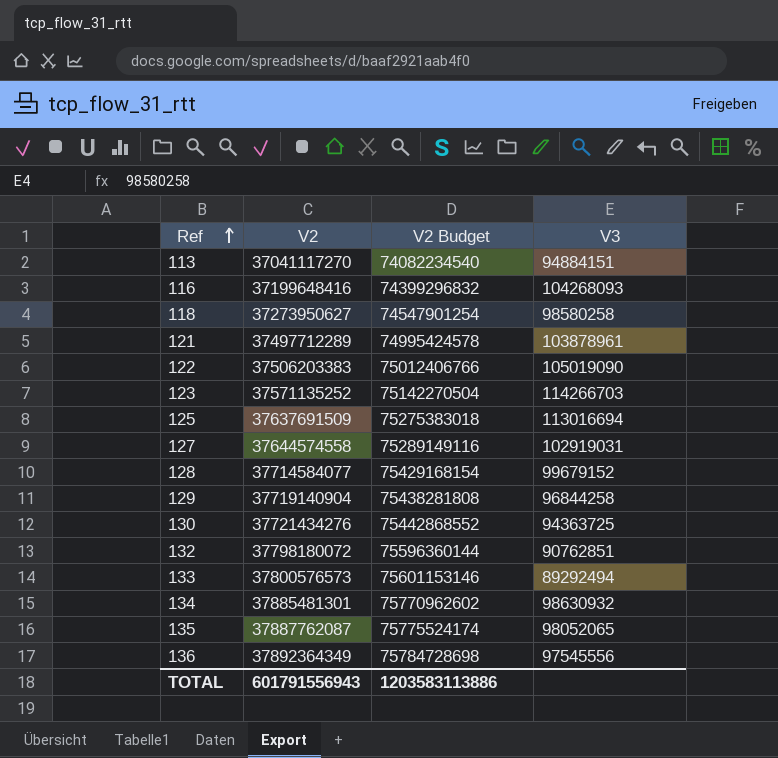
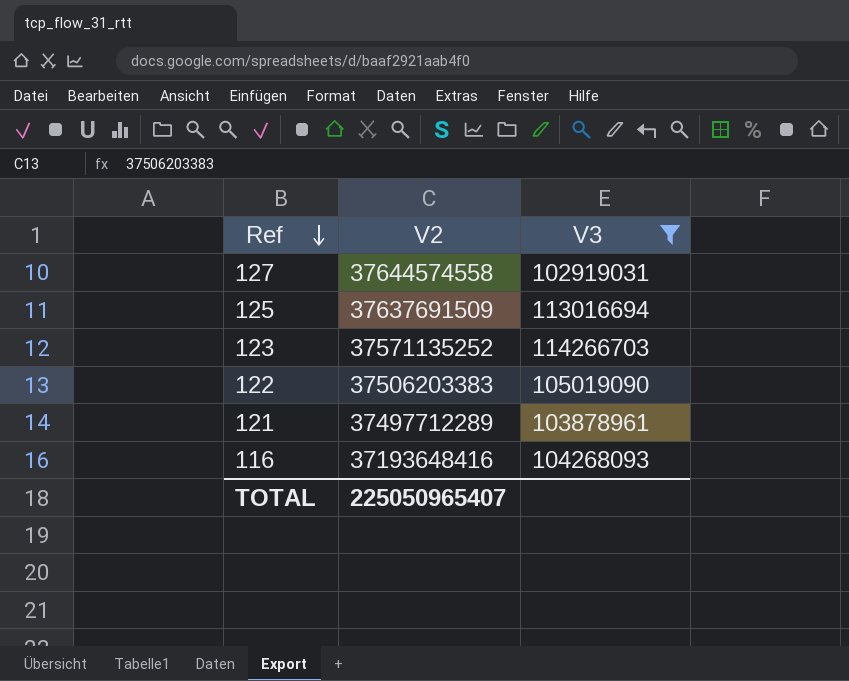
filter: none -> V3 >= 102919031
row order: Ref ascending -> Ref descending
column V2 Budget | formula: [V2] * 2 -> none
116 | V2: 37199648416 -> 37193648416
TOTAL | V2: 601791556943 -> 225050965407

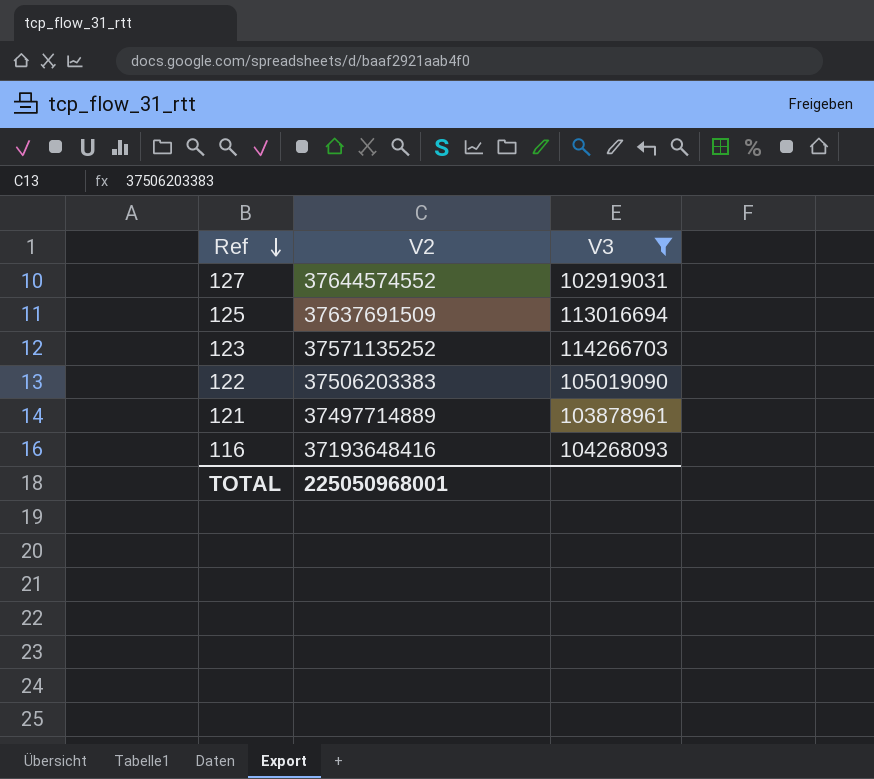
127 | V2: 37644574558 -> 37644574552
121 | V2: 37497712289 -> 37497714889
TOTAL | V2: 225050965407 -> 225050968001

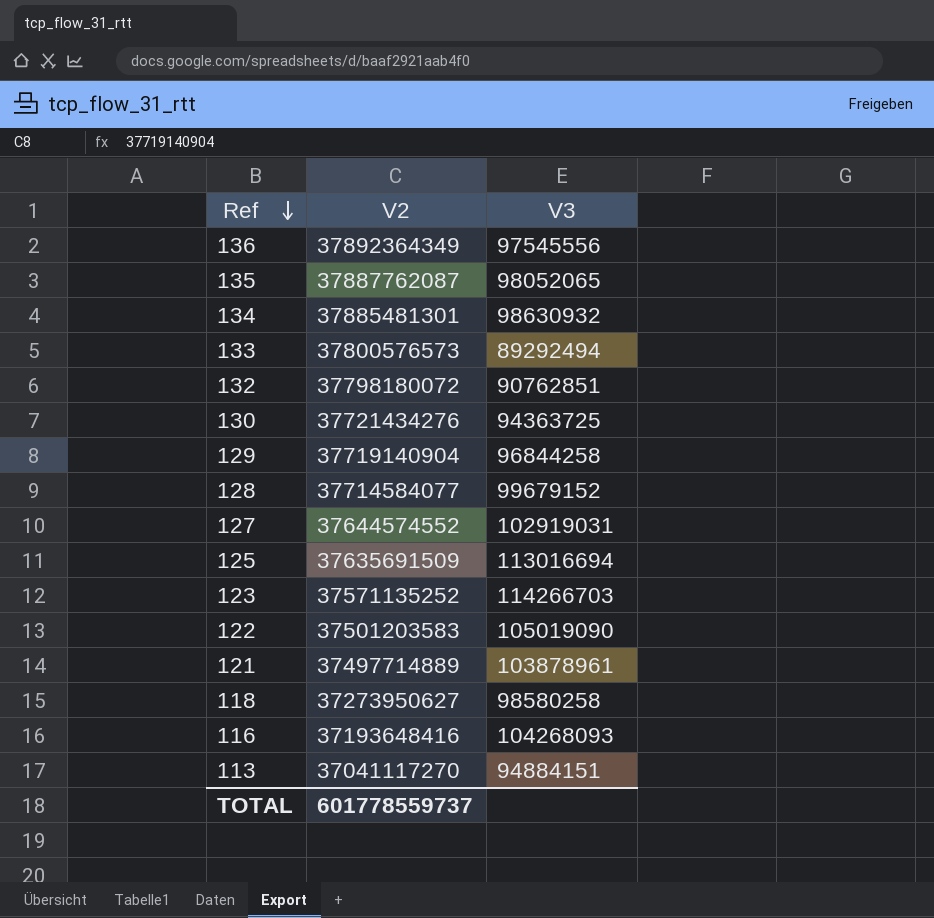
filter: V3 >= 102919031 -> none
125 | V2: 37637691509 -> 37635691509
122 | V2: 37506203383 -> 37501203583
TOTAL | V2: 225050968001 -> 601778559737

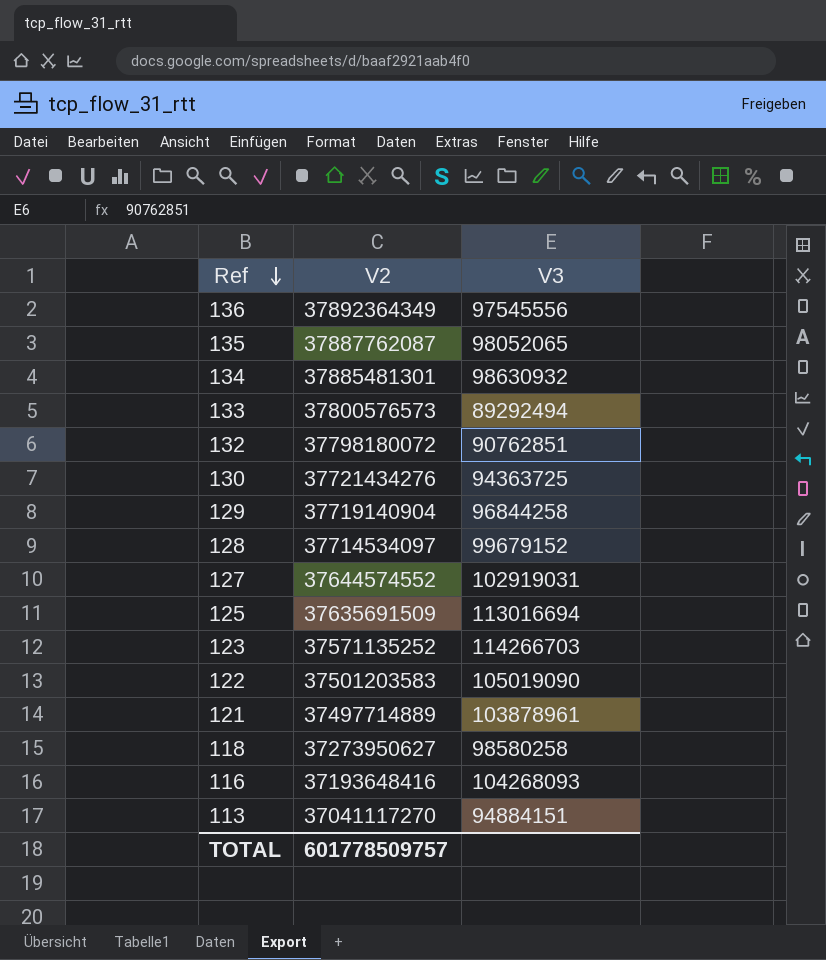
128 | V2: 37714584077 -> 37714534097
TOTAL | V2: 601778559737 -> 601778509757

